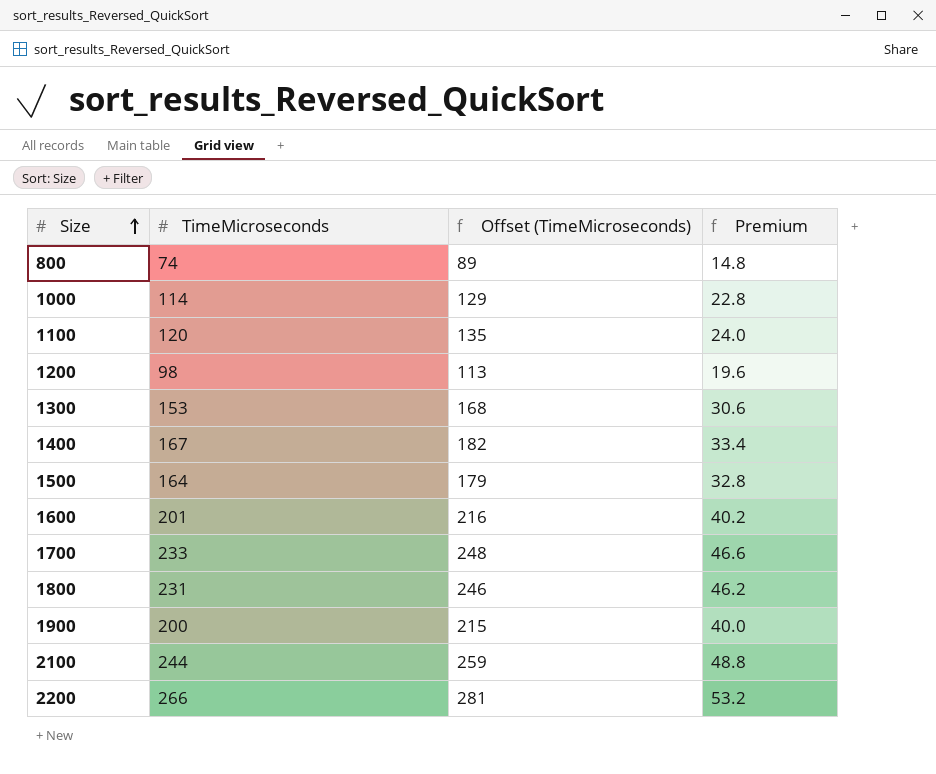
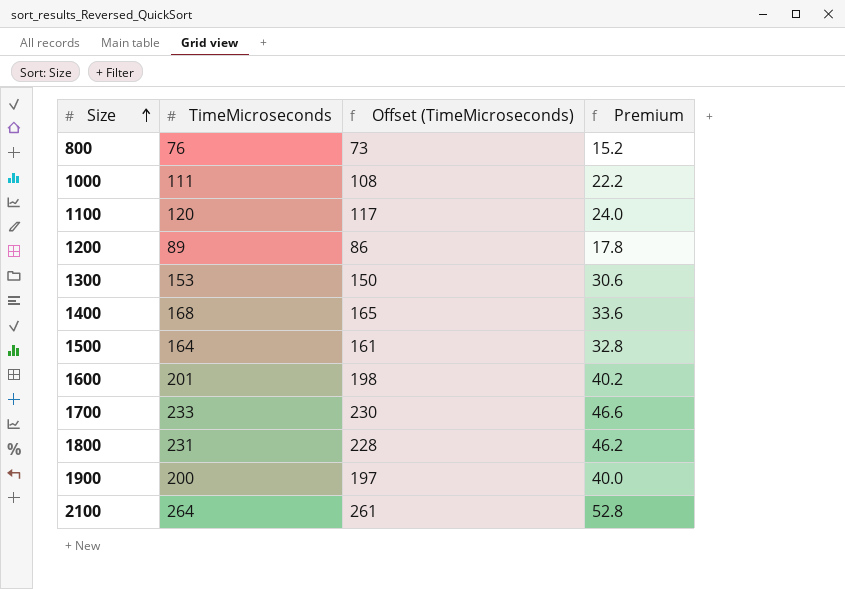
column Offset (TimeMicroseconds) | formula: [TimeMicroseconds] + 15 -> [TimeMicroseconds] - 3
row 2200: 266 | 281 | 53.2 -> none
800 | TimeMicroseconds: 74 -> 76
800 | Premium: 14.8 -> 15.2
1000 | TimeMicroseconds: 114 -> 111
1000 | Premium: 22.8 -> 22.2
1200 | TimeMicroseconds: 98 -> 89
1200 | Premium: 19.6 -> 17.8
1400 | TimeMicroseconds: 167 -> 168
1400 | Premium: 33.4 -> 33.6
2100 | TimeMicroseconds: 244 -> 264
2100 | Premium: 48.8 -> 52.8

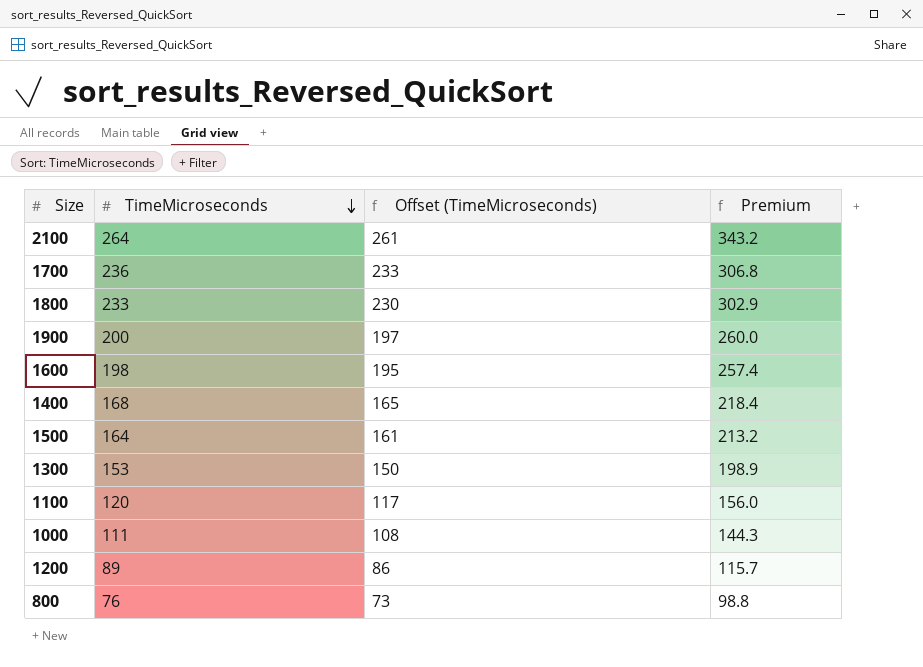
row order: Size ascending -> TimeMicroseconds descending
column Premium | formula: [TimeMicroseconds] * 0.2 -> [TimeMicroseconds] * 1.3
1700 | TimeMicroseconds: 233 -> 236
1700 | Offset (TimeMicroseconds): 230 -> 233
1800 | TimeMicroseconds: 231 -> 233
1800 | Offset (TimeMicroseconds): 228 -> 230
1600 | TimeMicroseconds: 201 -> 198
1600 | Offset (TimeMicroseconds): 198 -> 195

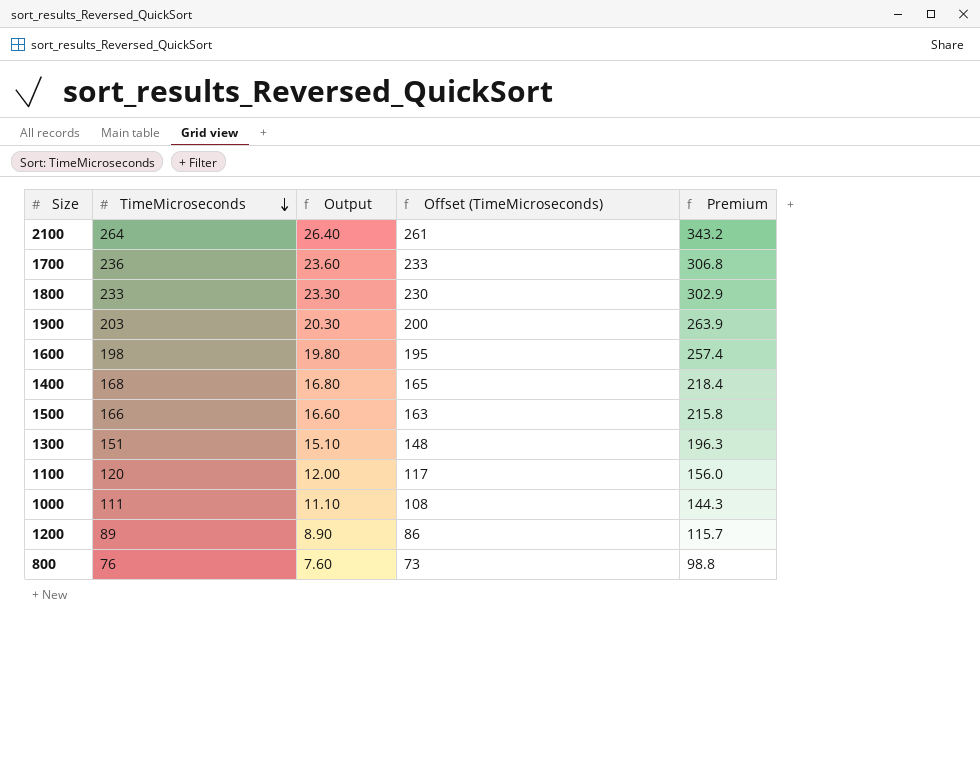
column Output | formula: none -> [TimeMicroseconds] * 0.1
1900 | TimeMicroseconds: 200 -> 203
1900 | Offset (TimeMicroseconds): 197 -> 200
1900 | Premium: 260.0 -> 263.9
1500 | TimeMicroseconds: 164 -> 166
1500 | Offset (TimeMicroseconds): 161 -> 163
1500 | Premium: 213.2 -> 215.8
1300 | TimeMicroseconds: 153 -> 151
1300 | Offset (TimeMicroseconds): 150 -> 148
1300 | Premium: 198.9 -> 196.3

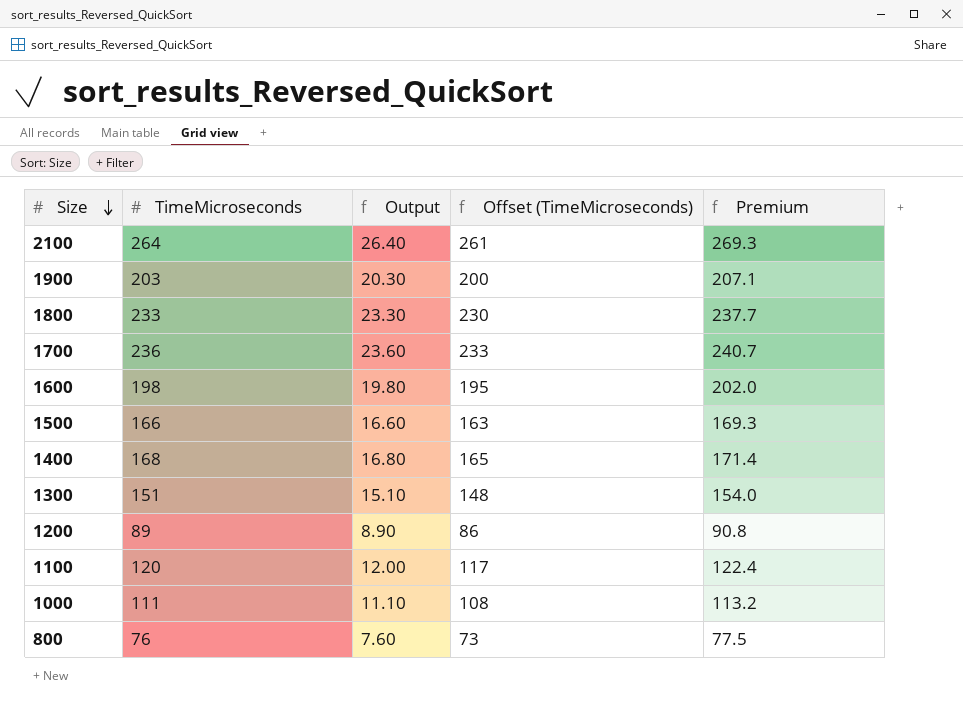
row order: TimeMicroseconds descending -> Size descending
column Premium | formula: [TimeMicroseconds] * 1.3 -> [TimeMicroseconds] * 1.02

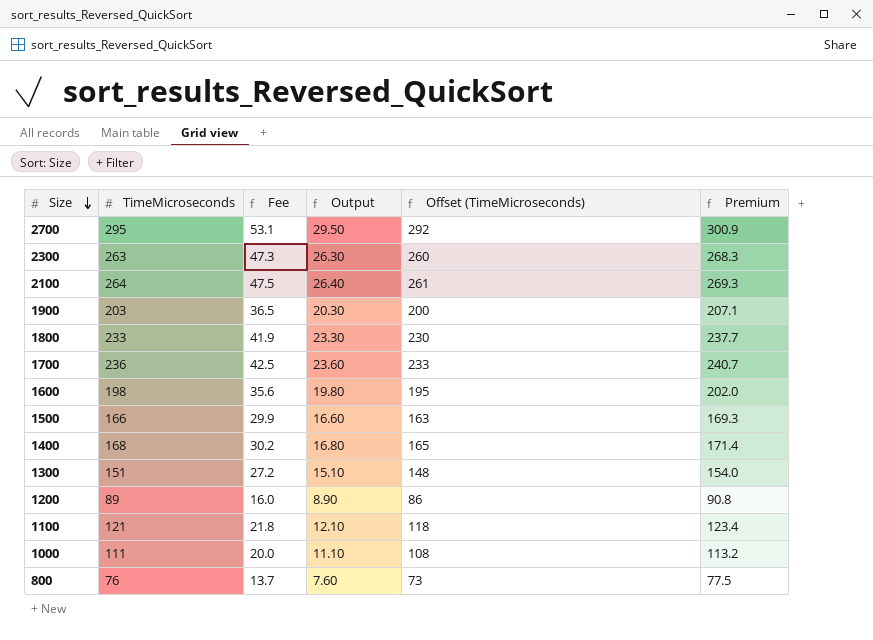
column Fee | formula: none -> [TimeMicroseconds] * 0.18
row 2700: none -> 295 | 53.1 | 29.50 | 292 | 300.9
row 2300: none -> 263 | 47.3 | 26.30 | 260 | 268.3
1100 | TimeMicroseconds: 120 -> 121
1100 | Output: 12.00 -> 12.10
1100 | Offset (TimeMicroseconds): 117 -> 118
1100 | Premium: 122.4 -> 123.4

